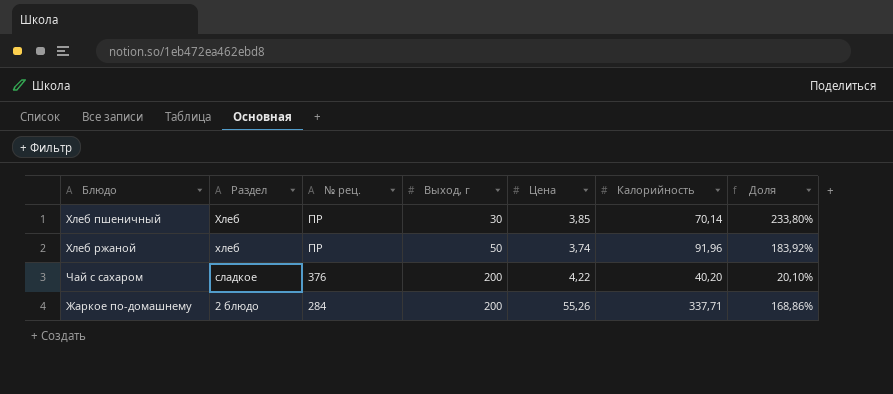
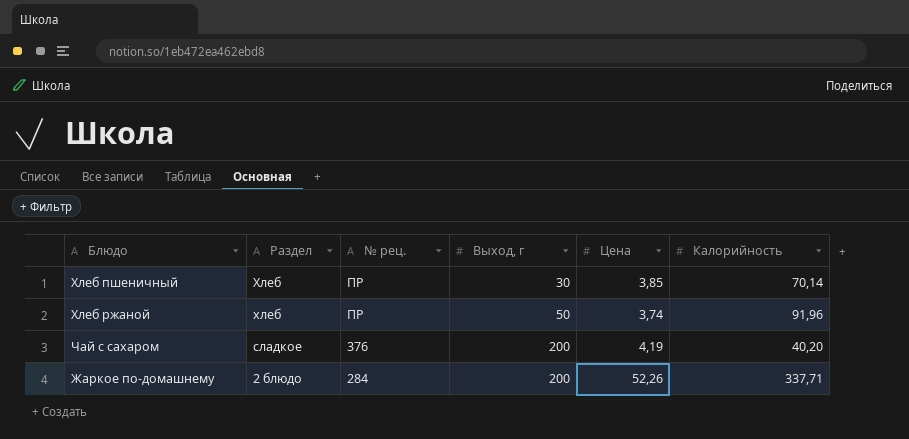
column Доля | formula: [Калорийность] / [Выход, г] -> none
Чай с сахаром | Цена: 4,22 -> 4,19
Жаркое по-домашнему | Цена: 55,26 -> 52,26

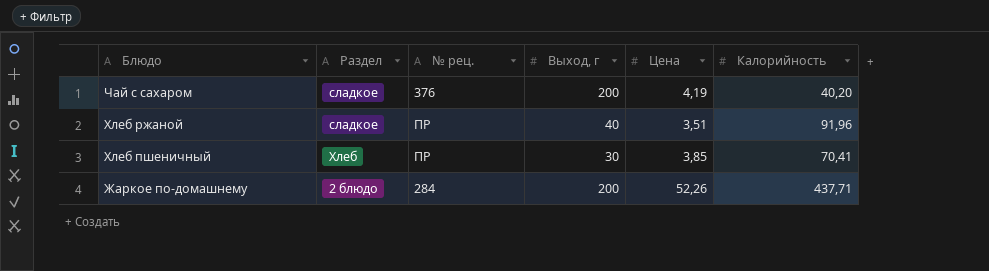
row order: Раздел descending -> Блюдо descending
Хлеб ржаной | Раздел: хлеб -> сладкое
Хлеб ржаной | Выход, г: 50 -> 40
Хлеб ржаной | Цена: 3,74 -> 3,51
Хлеб пшеничный | Калорийность: 70,14 -> 70,41
Жаркое по-домашнему | Калорийность: 337,71 -> 437,71

